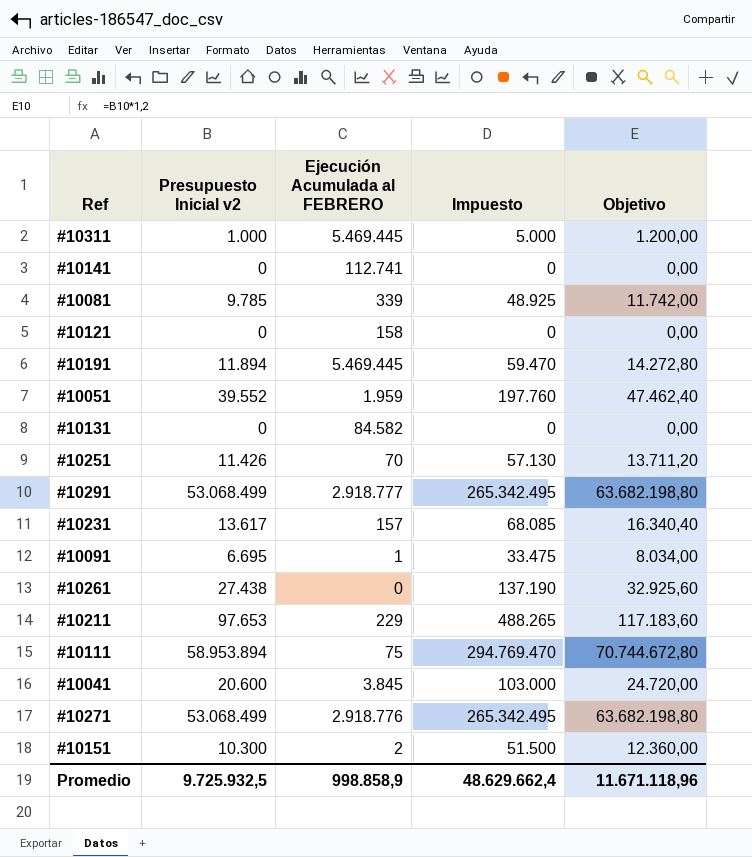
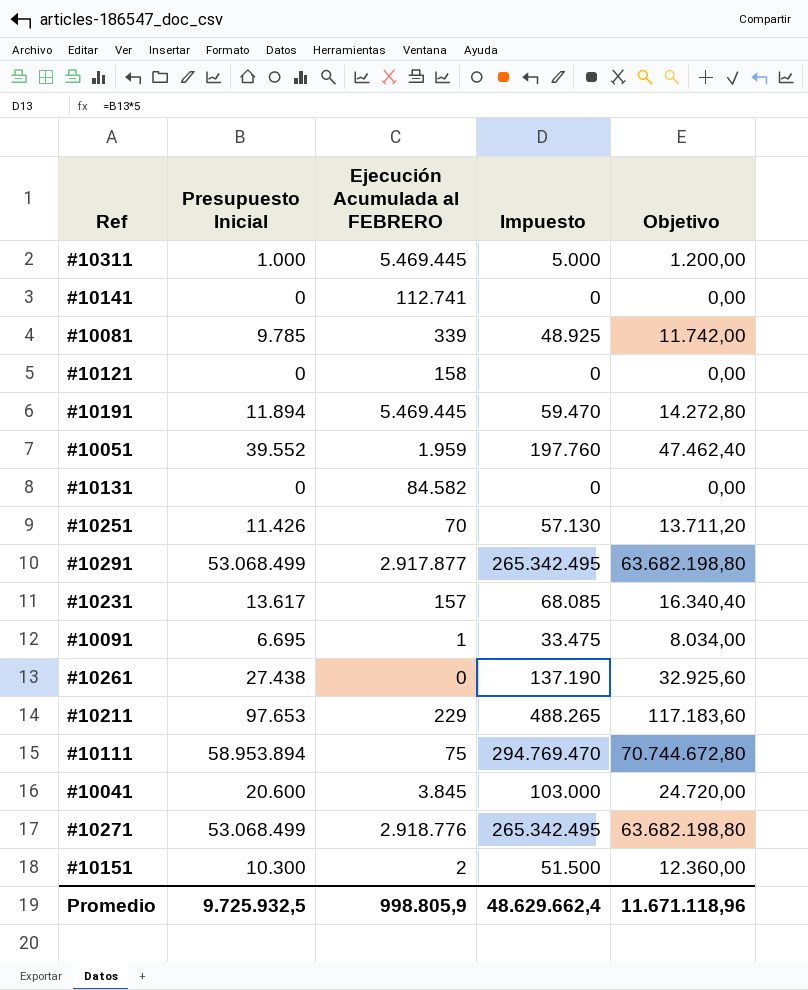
column name: Presupuesto Inicial v2 -> Presupuesto Inicial
#10291 | Ejecución Acumulada al FEBRERO: 2.918.777 -> 2.917.877
Promedio | Ejecución Acumulada al FEBRERO: 998.858,9 -> 998.805,9

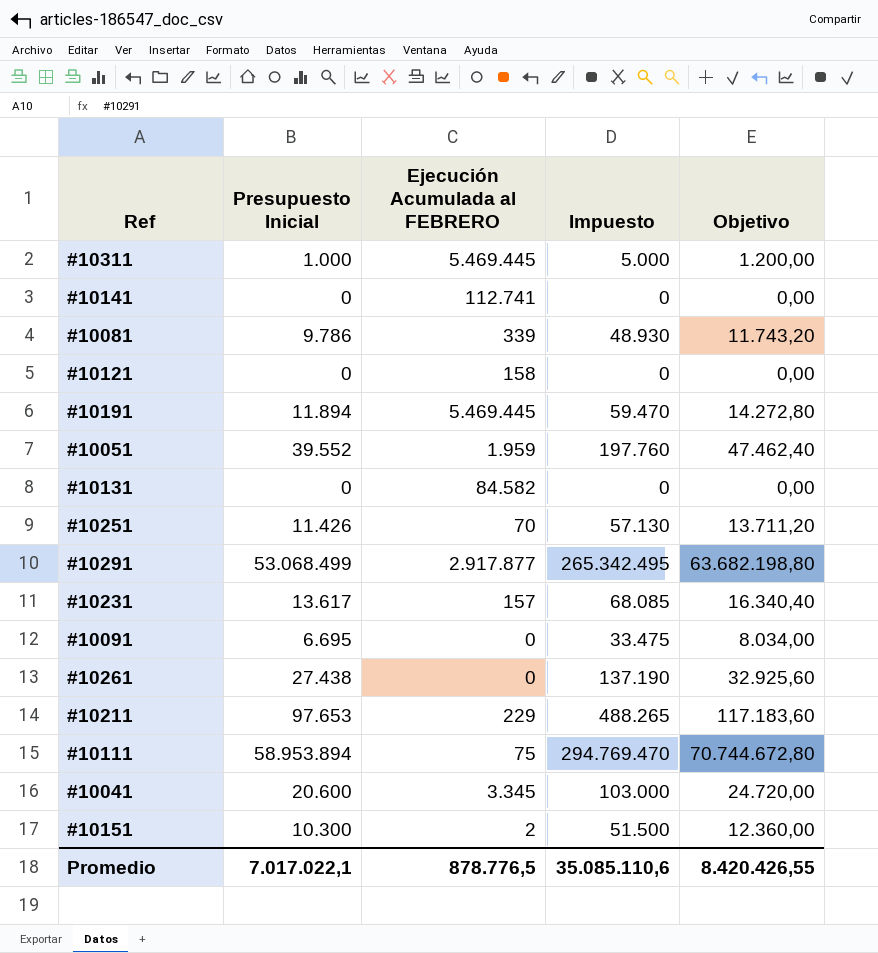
row #10271: 53.068.499 | 2.918.776 | 265.342.495 | 63.682.198,80 -> none
#10081 | Presupuesto Inicial: 9.785 -> 9.786
#10081 | Impuesto: 48.925 -> 48.930
#10081 | Objetivo: 11.742,00 -> 11.743,20
#10091 | Ejecución Acumulada al FEBRERO: 1 -> 0
#10041 | Ejecución Acumulada al FEBRERO: 3.845 -> 3.345
Promedio | Presupuesto Inicial: 9.725.932,5 -> 7.017.022,1
Promedio | Ejecución Acumulada al FEBRERO: 998.805,9 -> 878.776,5
Promedio | Impuesto: 48.629.662,4 -> 35.085.110,6
Promedio | Objetivo: 11.671.118,96 -> 8.420.426,55

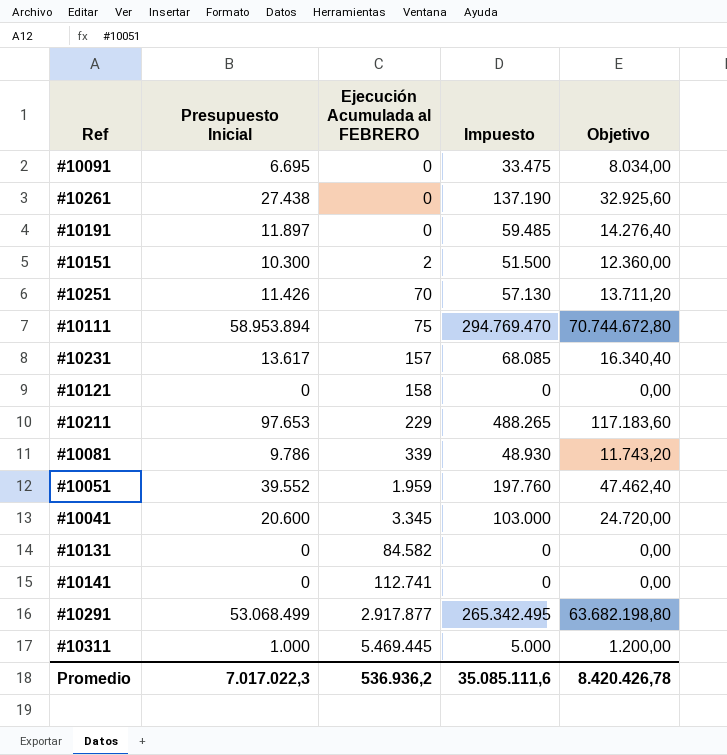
row order: none -> Ejecución Acumulada al FEBRERO ascending
#10191 | Presupuesto Inicial: 11.894 -> 11.897
#10191 | Ejecución Acumulada al FEBRERO: 5.469.445 -> 0
#10191 | Impuesto: 59.470 -> 59.485
#10191 | Objetivo: 14.272,80 -> 14.276,40
Promedio | Presupuesto Inicial: 7.017.022,1 -> 7.017.022,3
Promedio | Ejecución Acumulada al FEBRERO: 878.776,5 -> 536.936,2
Promedio | Impuesto: 35.085.110,6 -> 35.085.111,6
Promedio | Objetivo: 8.420.426,55 -> 8.420.426,78

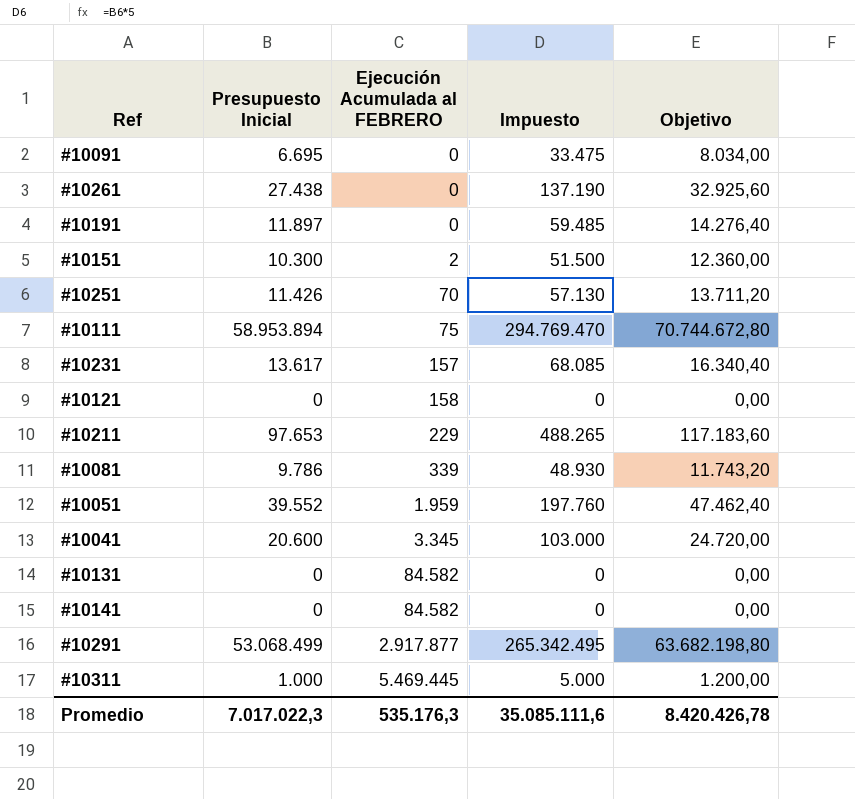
#10141 | Ejecución Acumulada al FEBRERO: 112.741 -> 84.582
Promedio | Ejecución Acumulada al FEBRERO: 536.936,2 -> 535.176,3

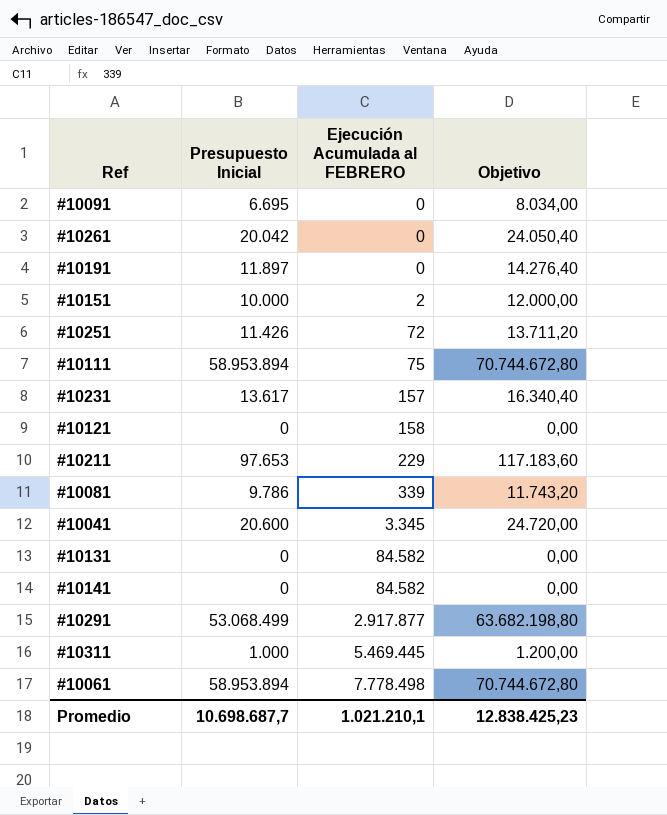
column Impuesto | formula: [Presupuesto Inicial] * 5 -> none
row #10051: 39.552 | 1.959 | 197.760 | 47.462,40 -> none
#10261 | Presupuesto Inicial: 27.438 -> 20.042
#10261 | Objetivo: 32.925,60 -> 24.050,40
#10151 | Presupuesto Inicial: 10.300 -> 10.000
#10151 | Objetivo: 12.360,00 -> 12.000,00
#10251 | Ejecución Acumulada al FEBRERO: 70 -> 72
row #10061: none -> 58.953.894 | 7.778.498 | 70.744.672,80
Promedio | Presupuesto Inicial: 7.017.022,3 -> 10.698.687,7
Promedio | Ejecución Acumulada al FEBRERO: 535.176,3 -> 1.021.210,1
Promedio | Objetivo: 8.420.426,78 -> 12.838.425,23

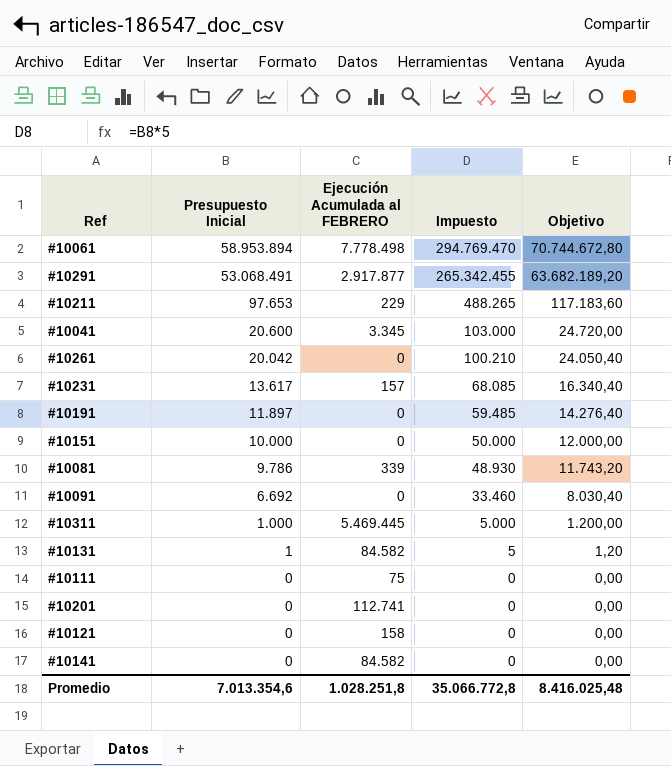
row order: Ejecución Acumulada al FEBRERO ascending -> Presupuesto Inicial descending
column Impuesto | formula: none -> [Presupuesto Inicial] * 5
row #10251: 11.426 | 72 | 13.711,20 -> none
#10291 | Presupuesto Inicial: 53.068.499 -> 53.068.491
#10291 | Objetivo: 63.682.198,80 -> 63.682.189,20
#10151 | Ejecución Acumulada al FEBRERO: 2 -> 0
#10091 | Presupuesto Inicial: 6.695 -> 6.692
#10091 | Objetivo: 8.034,00 -> 8.030,40
#10131 | Presupuesto Inicial: 0 -> 1
#10131 | Objetivo: 0,00 -> 1,20
#10111 | Presupuesto Inicial: 58.953.894 -> 0
#10111 | Objetivo: 70.744.672,80 -> 0,00
row #10201: none -> 0 | 112.741 | 0 | 0,00
Promedio | Presupuesto Inicial: 10.698.687,7 -> 7.013.354,6
Promedio | Ejecución Acumulada al FEBRERO: 1.021.210,1 -> 1.028.251,8
Promedio | Objetivo: 12.838.425,23 -> 8.416.025,48

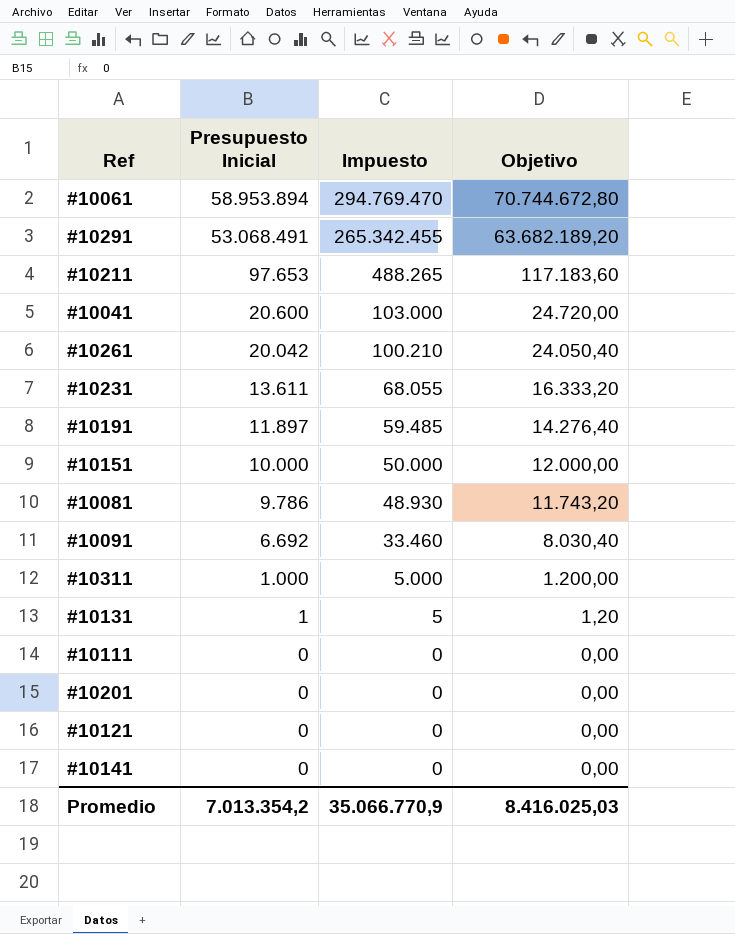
column Ejecución Acumulada al FEBRERO | position: 3 -> none
#10231 | Presupuesto Inicial: 13.617 -> 13.611
#10231 | Impuesto: 68.085 -> 68.055
#10231 | Objetivo: 16.340,40 -> 16.333,20
Promedio | Presupuesto Inicial: 7.013.354,6 -> 7.013.354,2
Promedio | Impuesto: 35.066.772,8 -> 35.066.770,9
Promedio | Objetivo: 8.416.025,48 -> 8.416.025,03

